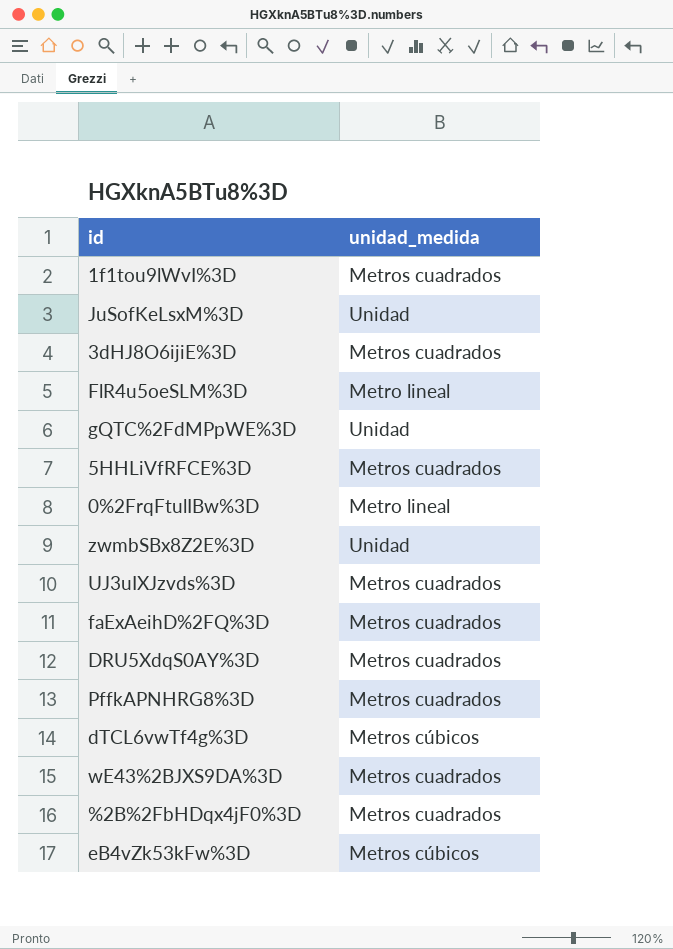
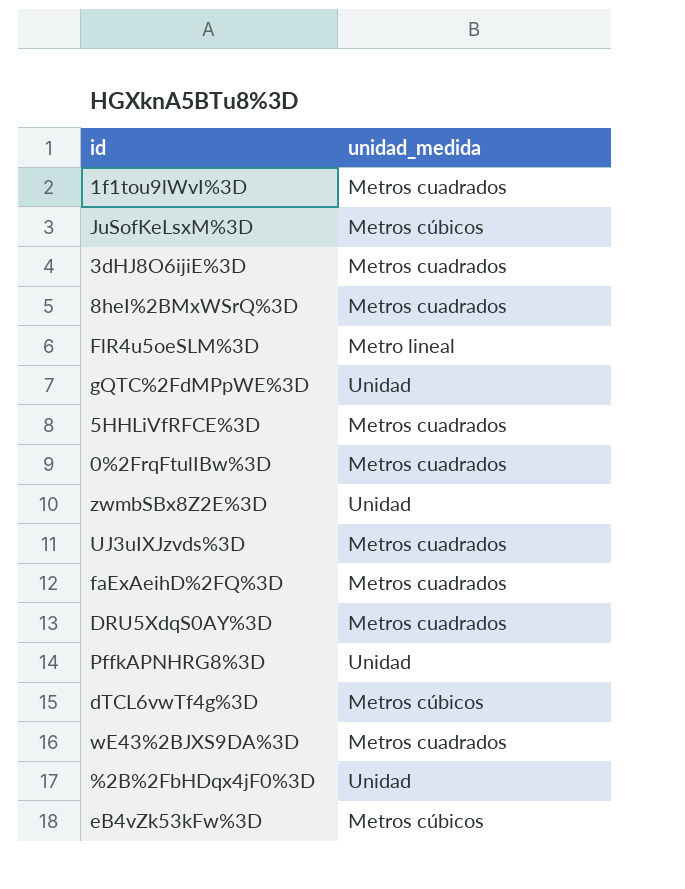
JuSofKeLsxM%3D | unidad_medida: Unidad -> Metros cúbicos
row 8heI%2BMxWSrQ%3D: none -> Metros cuadrados
0%2FrqFtulIBw%3D | unidad_medida: Metro lineal -> Metros cuadrados
PffkAPNHRG8%3D | unidad_medida: Metros cuadrados -> Unidad
%2B%2FbHDqx4jF0%3D | unidad_medida: Metros cuadrados -> Unidad

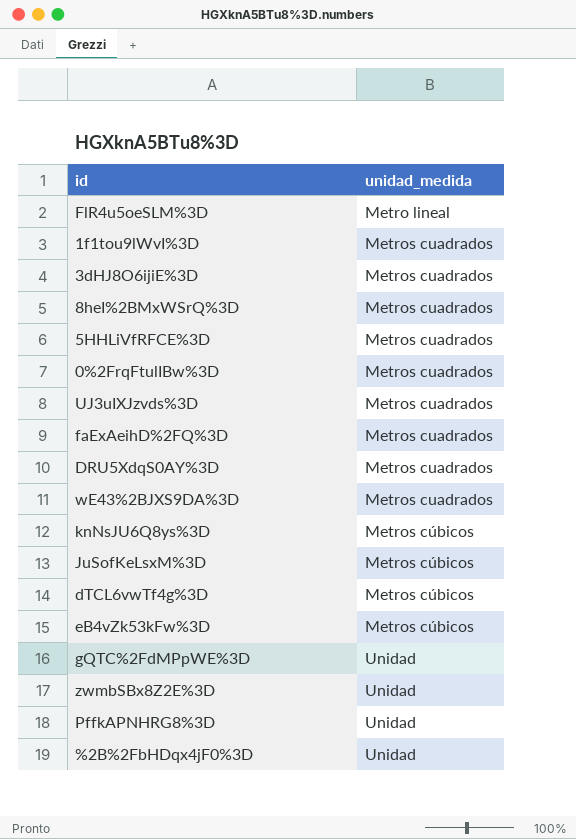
row order: none -> unidad_medida ascending
row knNsJU6Q8ys%3D: none -> Metros cúbicos

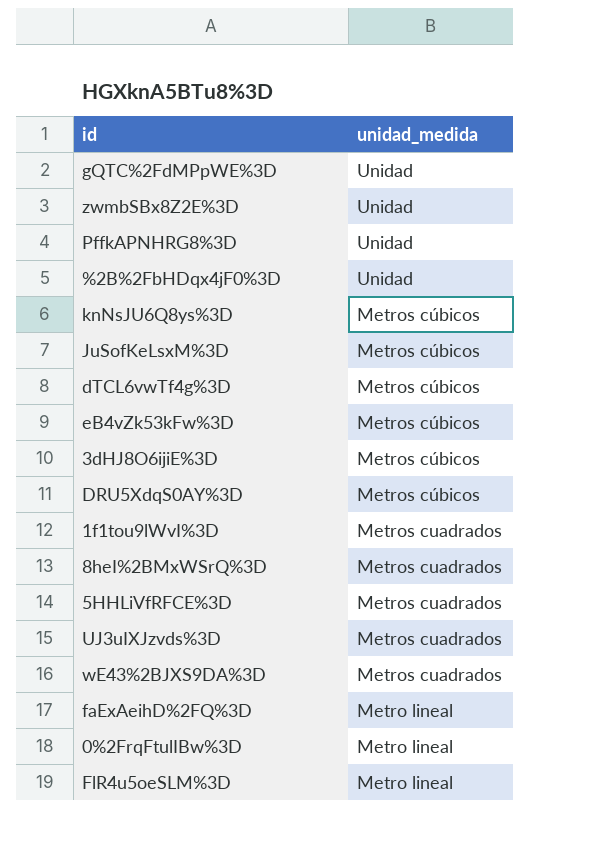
row order: unidad_medida ascending -> unidad_medida descending
3dHJ8O6ijiE%3D | unidad_medida: Metros cuadrados -> Metros cúbicos
DRU5XdqS0AY%3D | unidad_medida: Metros cuadrados -> Metros cúbicos
faExAeihD%2FQ%3D | unidad_medida: Metros cuadrados -> Metro lineal
0%2FrqFtulIBw%3D | unidad_medida: Metros cuadrados -> Metro lineal

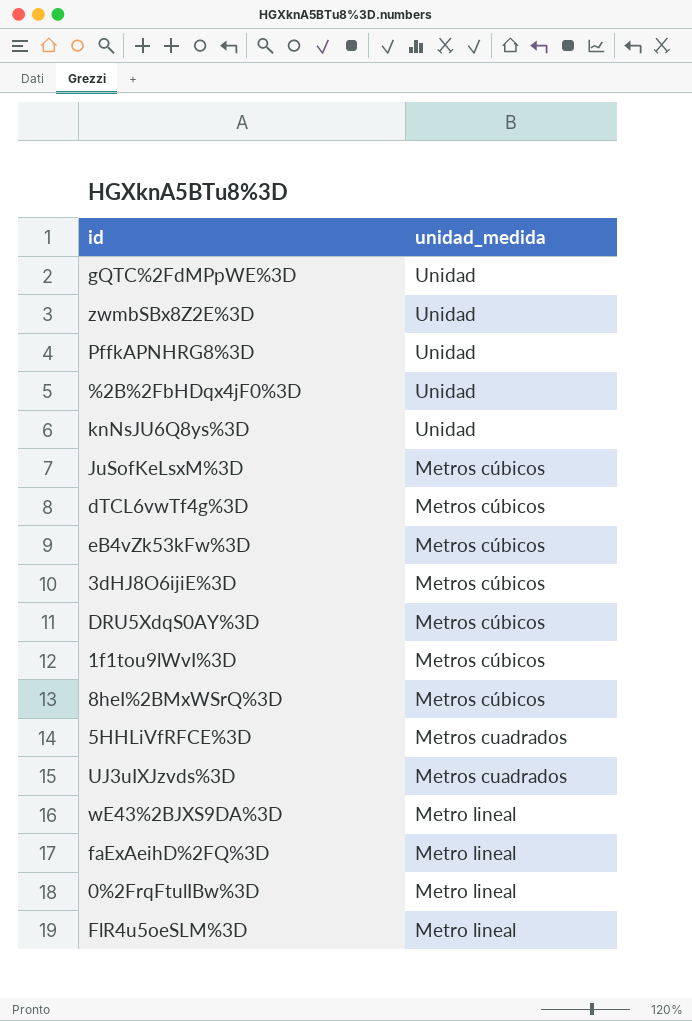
knNsJU6Q8ys%3D | unidad_medida: Metros cúbicos -> Unidad
1f1tou9lWvI%3D | unidad_medida: Metros cuadrados -> Metros cúbicos
8heI%2BMxWSrQ%3D | unidad_medida: Metros cuadrados -> Metros cúbicos
wE43%2BJXS9DA%3D | unidad_medida: Metros cuadrados -> Metro lineal

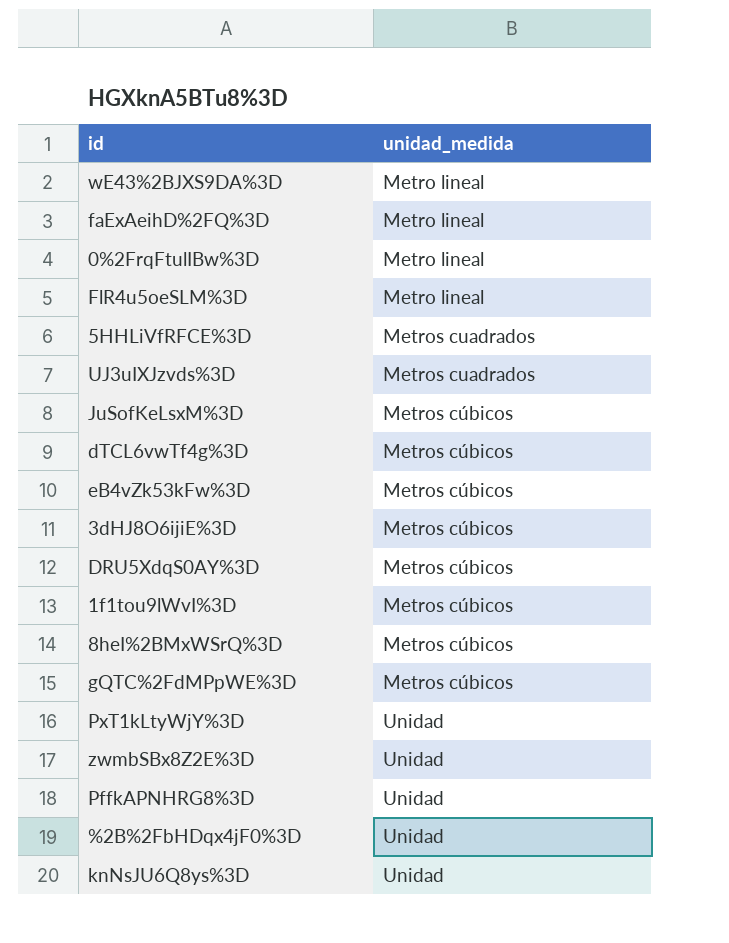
row order: unidad_medida descending -> unidad_medida ascending
gQTC%2FdMPpWE%3D | unidad_medida: Unidad -> Metros cúbicos
row PxT1kLtyWjY%3D: none -> Unidad

